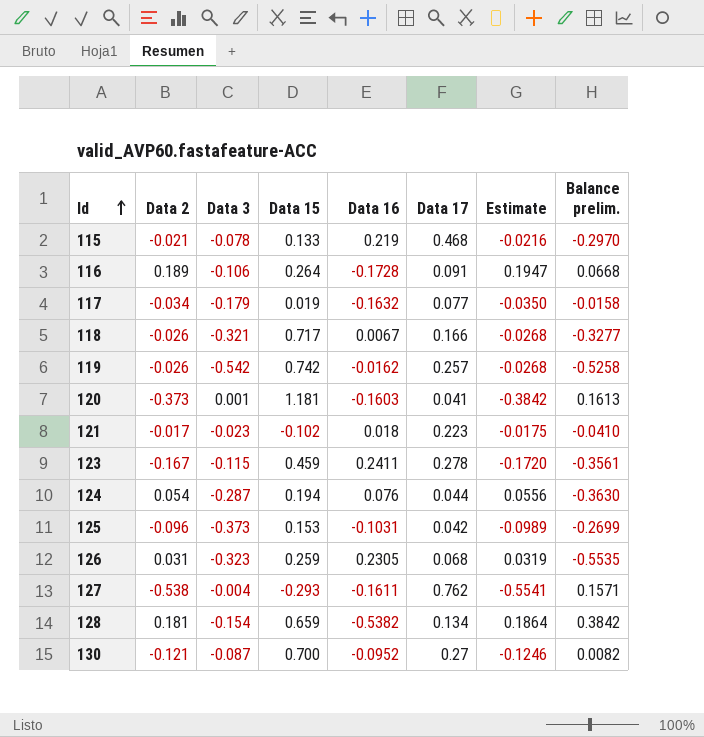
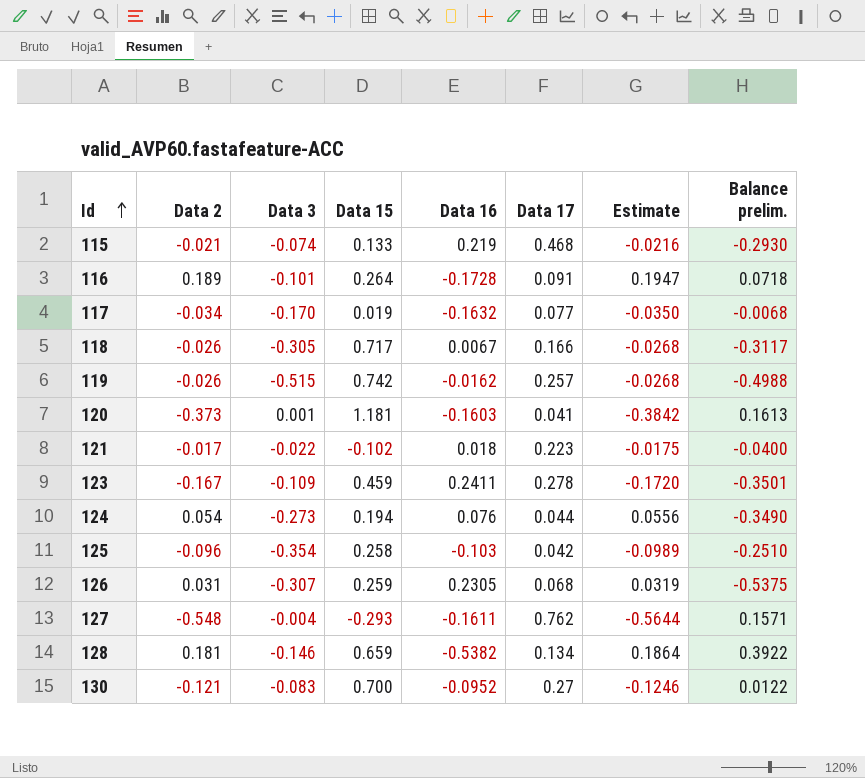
115 | Data 3: -0.078 -> -0.074
115 | Balance prelim.: -0.2970 -> -0.2930
116 | Data 3: -0.106 -> -0.101
116 | Balance prelim.: 0.0668 -> 0.0718
117 | Data 3: -0.179 -> -0.170
117 | Balance prelim.: -0.0158 -> -0.0068
118 | Data 3: -0.321 -> -0.305
118 | Balance prelim.: -0.3277 -> -0.3117
119 | Data 3: -0.542 -> -0.515
119 | Balance prelim.: -0.5258 -> -0.4988
121 | Data 3: -0.023 -> -0.022
121 | Balance prelim.: -0.0410 -> -0.0400
123 | Data 3: -0.115 -> -0.109
123 | Balance prelim.: -0.3561 -> -0.3501
124 | Data 3: -0.287 -> -0.273
124 | Balance prelim.: -0.3630 -> -0.3490
125 | Data 3: -0.373 -> -0.354
125 | Data 15: 0.153 -> 0.258
125 | Data 16: -0.1031 -> -0.103
125 | Balance prelim.: -0.2699 -> -0.2510
126 | Data 3: -0.323 -> -0.307
126 | Balance prelim.: -0.5535 -> -0.5375
127 | Data 2: -0.538 -> -0.548
127 | Estimate: -0.5541 -> -0.5644
128 | Data 3: -0.154 -> -0.146
128 | Balance prelim.: 0.3842 -> 0.3922
130 | Data 3: -0.087 -> -0.083
130 | Balance prelim.: 0.0082 -> 0.0122

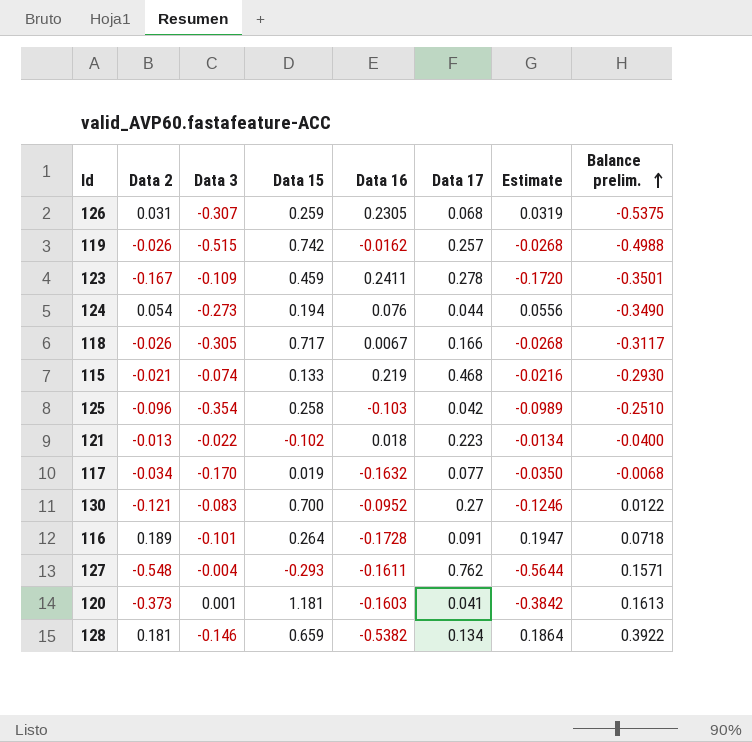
row order: Id ascending -> Balance prelim. ascending
121 | Data 2: -0.017 -> -0.013
121 | Estimate: -0.0175 -> -0.0134

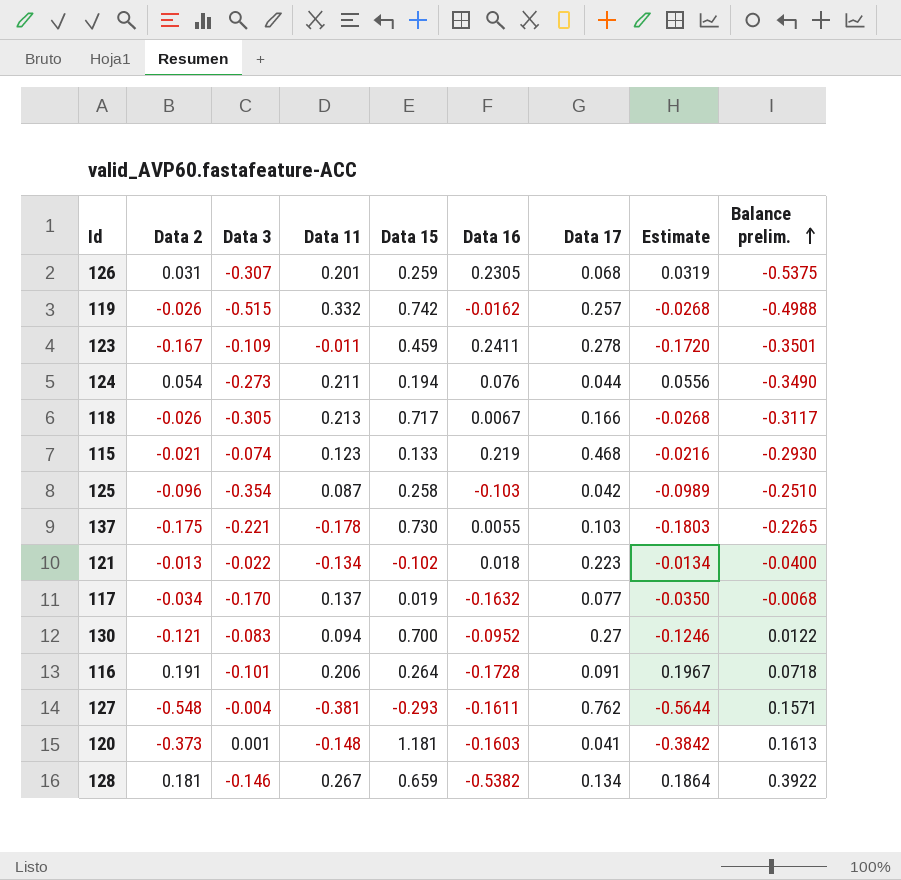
column Data 11 | position: none -> 4
row 137: none -> -0.175 | -0.221 | -0.178 | 0.730 | 0.0055 | 0.103 | -0.1803 | -0.2265
116 | Data 2: 0.189 -> 0.191
116 | Estimate: 0.1947 -> 0.1967

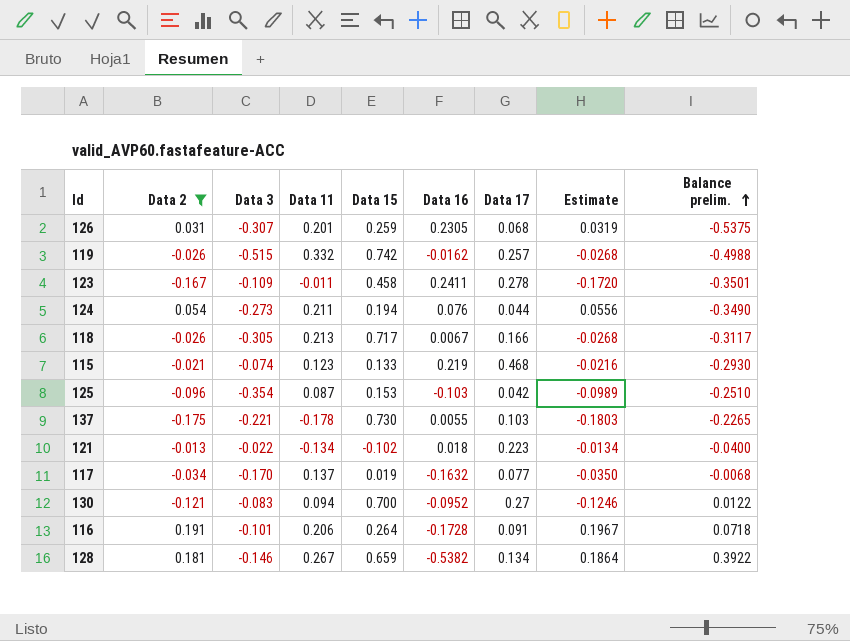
filter: none -> Data 2 >= -0.175
123 | Data 15: 0.459 -> 0.458
125 | Data 15: 0.258 -> 0.153

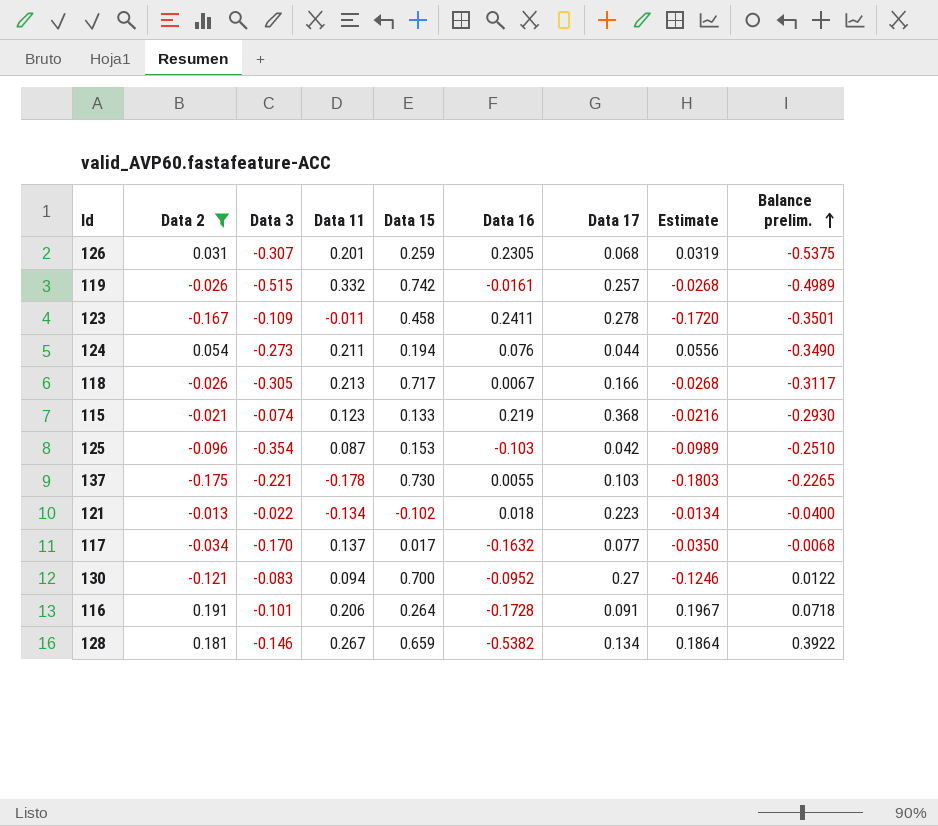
119 | Data 16: -0.0162 -> -0.0161
119 | Balance prelim.: -0.4988 -> -0.4989
115 | Data 17: 0.468 -> 0.368
117 | Data 15: 0.019 -> 0.017

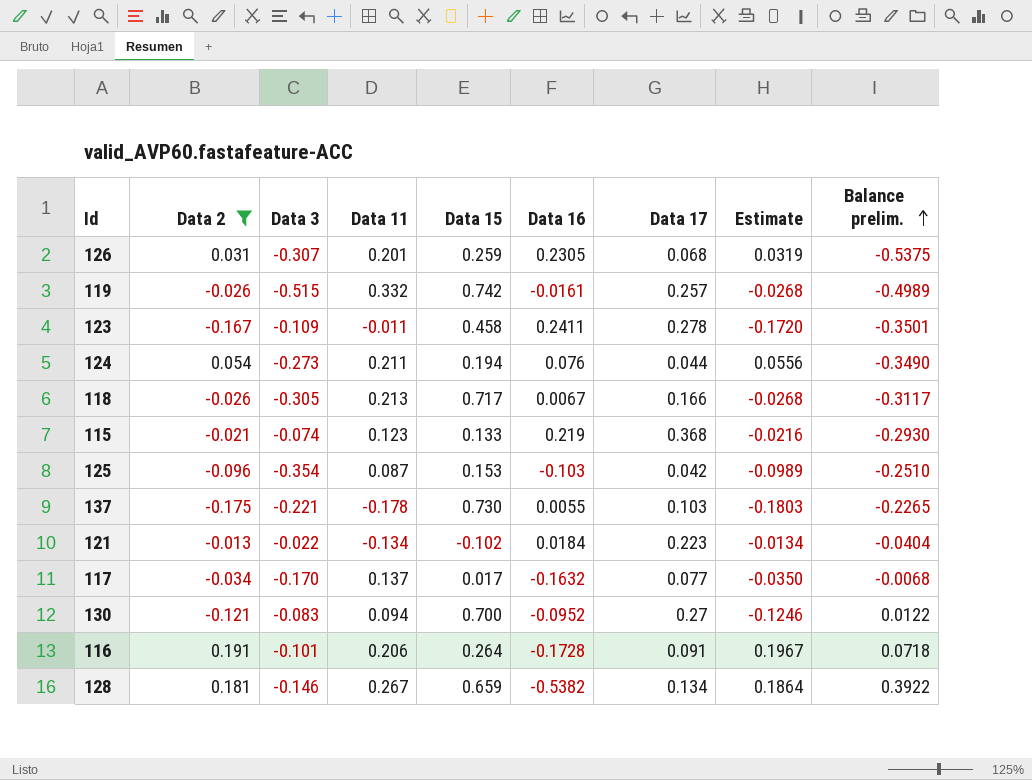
121 | Data 16: 0.018 -> 0.0184
121 | Balance prelim.: -0.0400 -> -0.0404

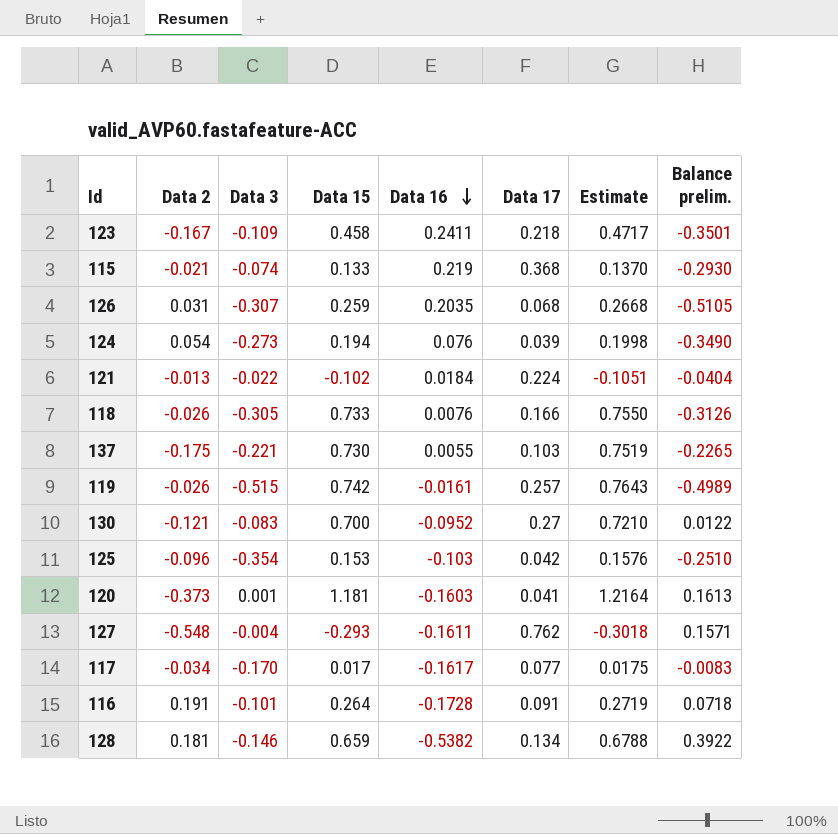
filter: Data 2 >= -0.175 -> none
row order: Balance prelim. ascending -> Data 16 descending
column Data 11 | position: 4 -> none
column Estimate | formula: [Data 2] * 1.03 -> [Data 15] * 1.03
123 | Data 17: 0.278 -> 0.218
126 | Data 16: 0.2305 -> 0.2035
126 | Balance prelim.: -0.5375 -> -0.5105
124 | Data 17: 0.044 -> 0.039
121 | Data 17: 0.223 -> 0.224
118 | Data 15: 0.717 -> 0.733
118 | Data 16: 0.0067 -> 0.0076
118 | Balance prelim.: -0.3117 -> -0.3126
117 | Data 16: -0.1632 -> -0.1617
117 | Balance prelim.: -0.0068 -> -0.0083

